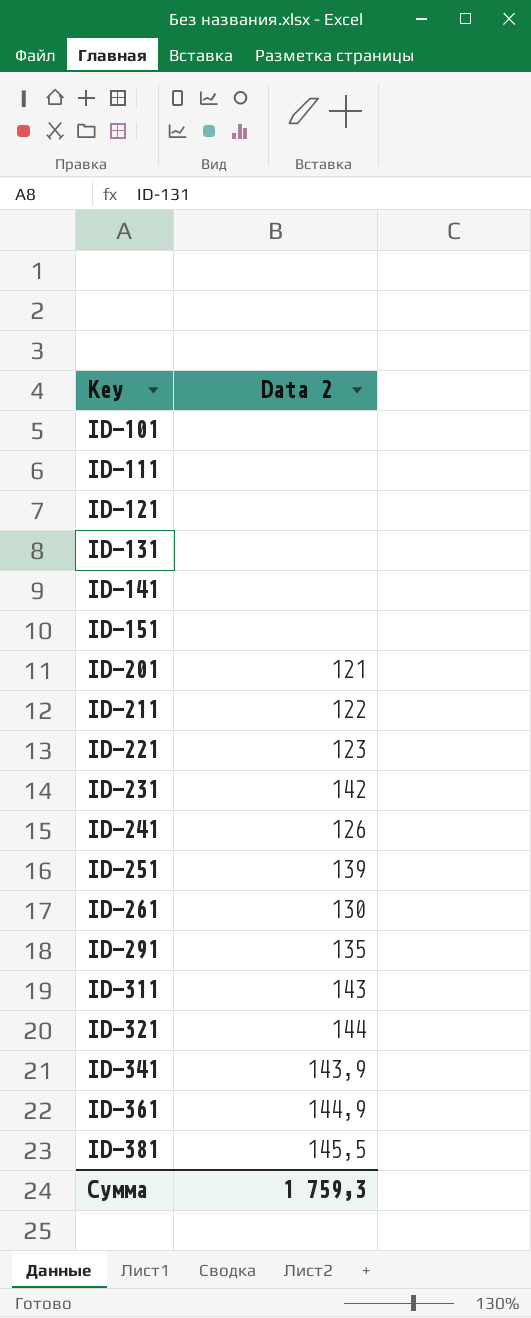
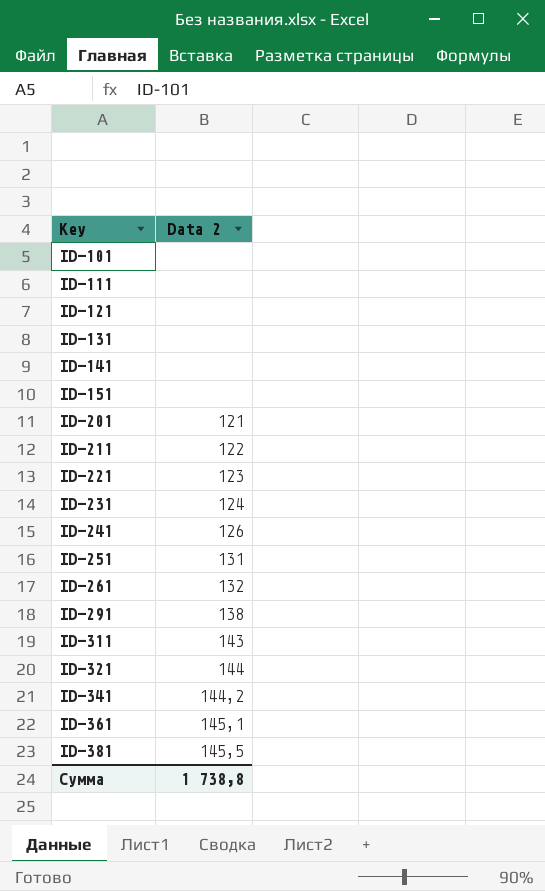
ID-231 | Data 2: 142 -> 124
ID-251 | Data 2: 139 -> 131
ID-261 | Data 2: 130 -> 132
ID-291 | Data 2: 135 -> 138
ID-341 | Data 2: 143,9 -> 144,2
ID-361 | Data 2: 144,9 -> 145,1
Сумма | Data 2: 1 759,3 -> 1 738,8

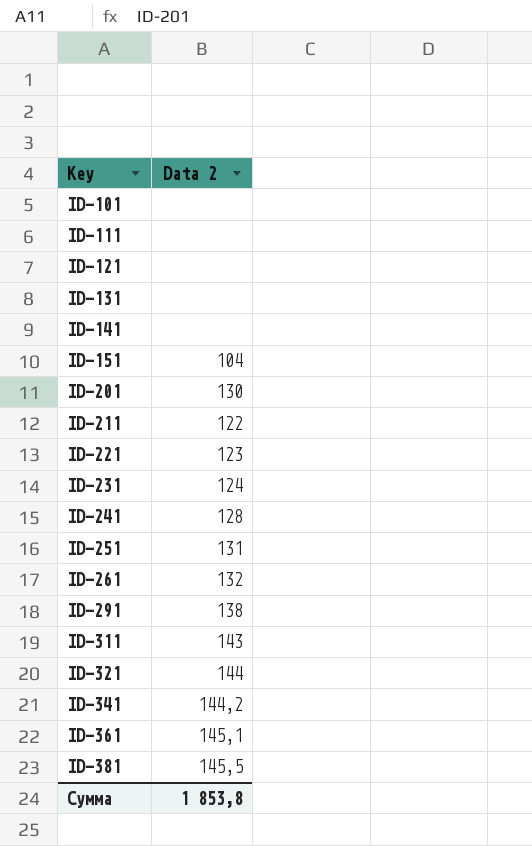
ID-151 | Data 2: none -> 104
ID-201 | Data 2: 121 -> 130
ID-241 | Data 2: 126 -> 128
Сумма | Data 2: 1 738,8 -> 1 853,8

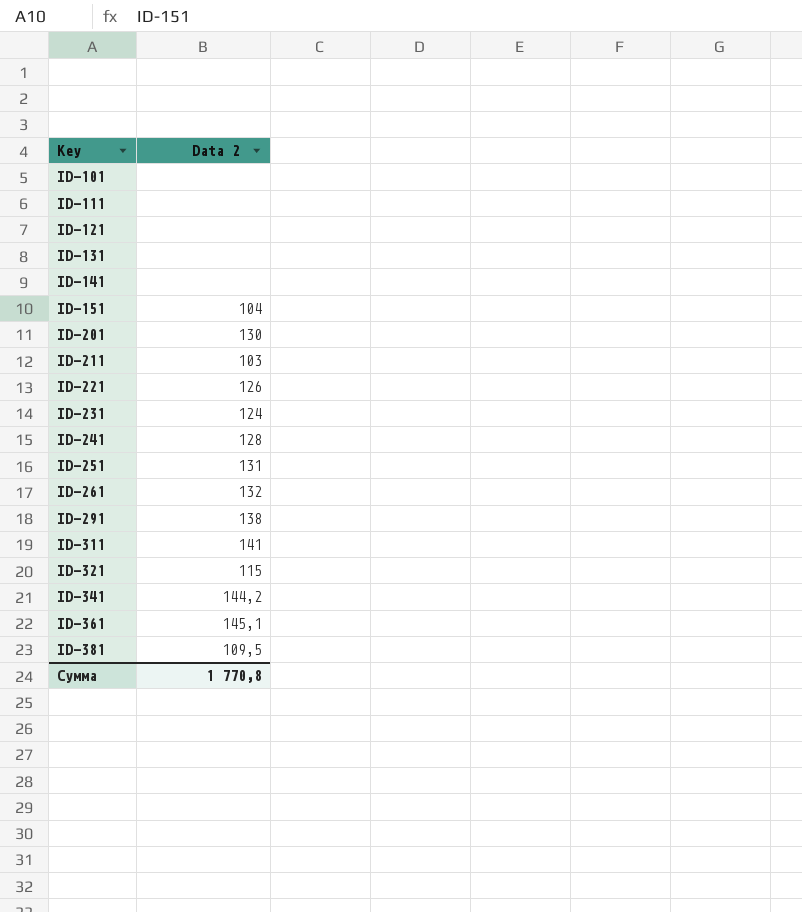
ID-211 | Data 2: 122 -> 103
ID-221 | Data 2: 123 -> 126
ID-311 | Data 2: 143 -> 141
ID-321 | Data 2: 144 -> 115
ID-381 | Data 2: 145,5 -> 109,5
Сумма | Data 2: 1 853,8 -> 1 770,8

